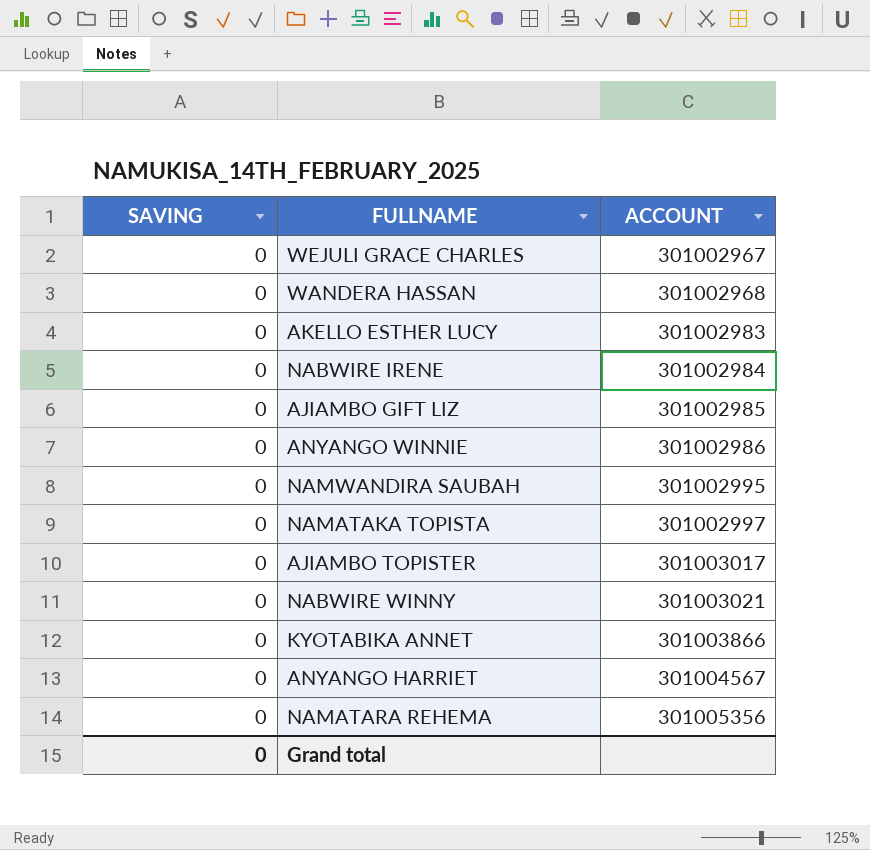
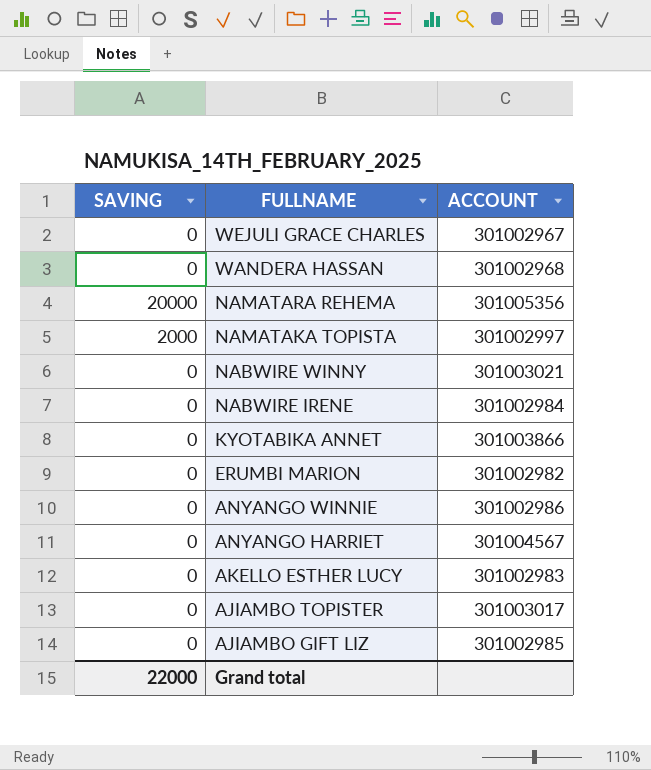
row order: ACCOUNT ascending -> FULLNAME descending
row NAMWANDIRA SAUBAH: 0 | 301002995 -> none
NAMATARA REHEMA | SAVING: 0 -> 20000
NAMATAKA TOPISTA | SAVING: 0 -> 2000
row ERUMBI MARION: none -> 0 | 301002982
Grand total | SAVING: 0 -> 22000

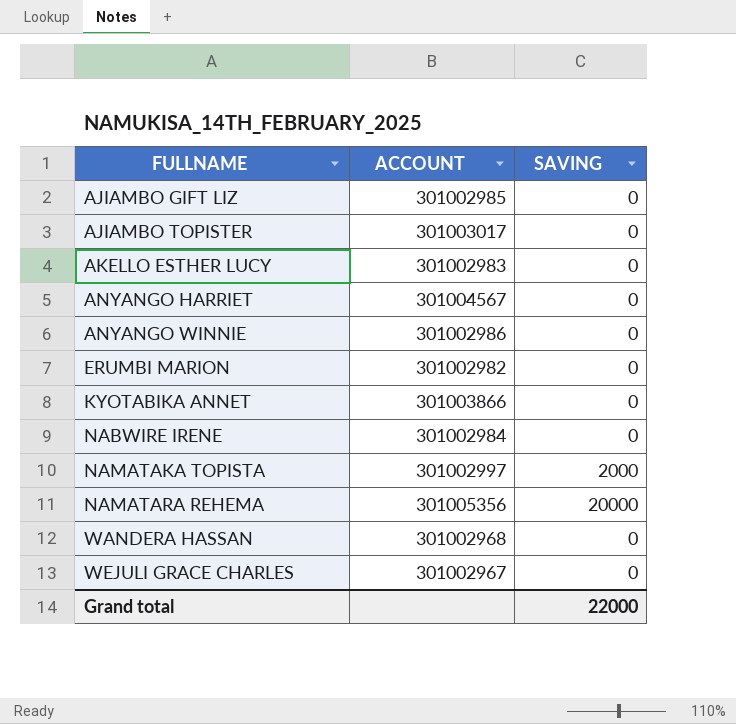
row order: FULLNAME descending -> FULLNAME ascending
column SAVING | position: 1 -> 3
row NABWIRE WINNY: 0 | 301003021 -> none

